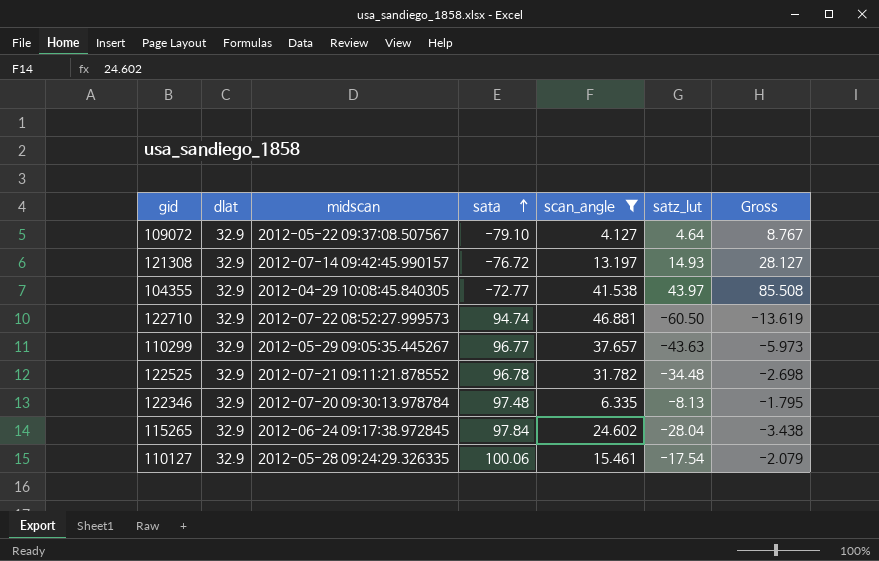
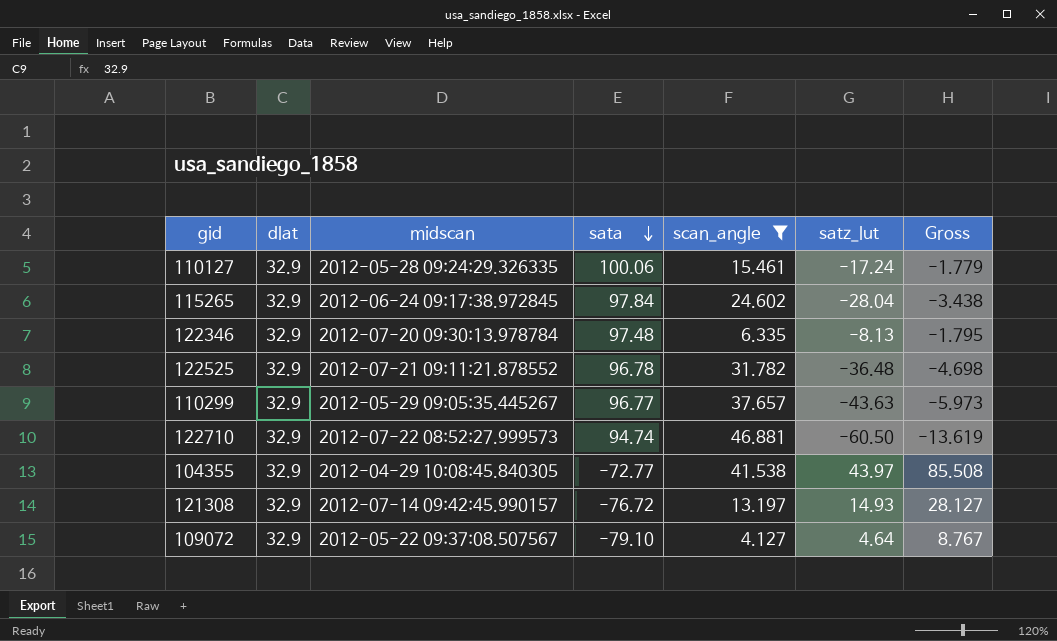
row order: sata ascending -> sata descending
110127 | satz_lut: -17.54 -> -17.24
110127 | Gross: -2.079 -> -1.779
122525 | satz_lut: -34.48 -> -36.48
122525 | Gross: -2.698 -> -4.698

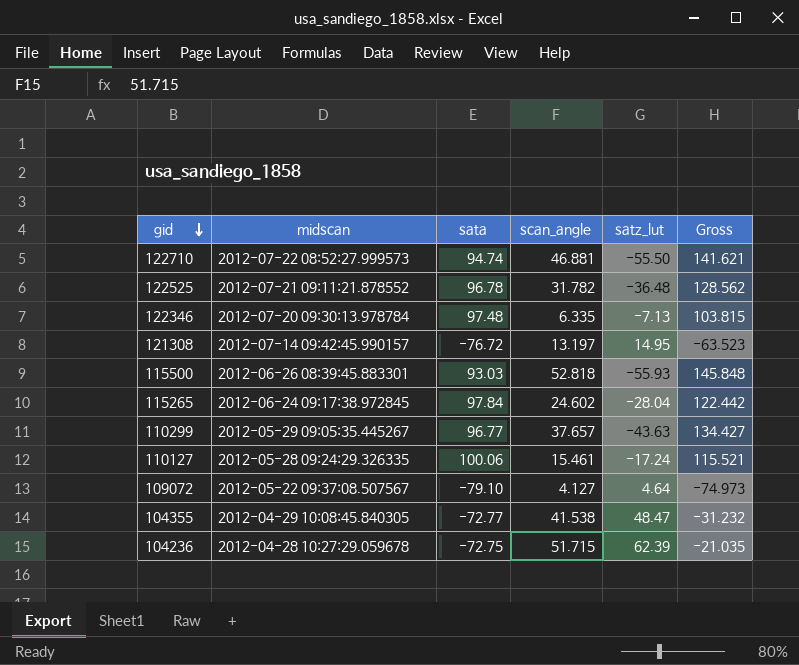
filter: scan_angle <= 46.881 -> none
row order: sata descending -> gid descending
column dlat | position: 2 -> none
column Gross | formula: [scan_angle] + [satz_lut] -> [sata] + [scan_angle]
122710 | satz_lut: -60.50 -> -55.50
122346 | satz_lut: -8.13 -> -7.13
121308 | satz_lut: 14.93 -> 14.95
104355 | satz_lut: 43.97 -> 48.47

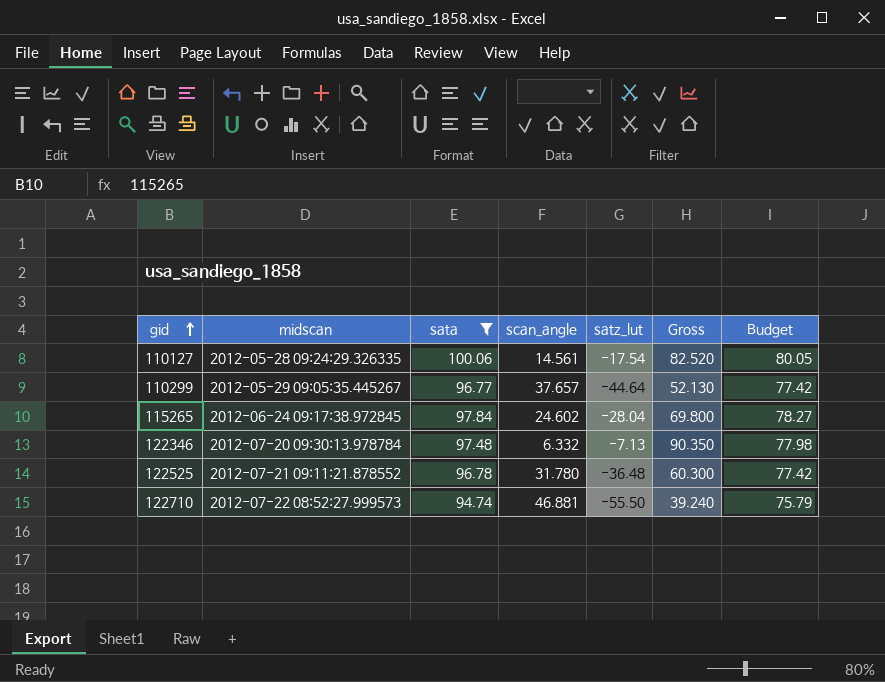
filter: none -> sata >= 94.74
row order: gid descending -> gid ascending
column Gross | formula: [sata] + [scan_angle] -> [sata] + [satz_lut]
column Budget | formula: none -> [sata] * 0.8
110127 | scan_angle: 15.461 -> 14.561
110127 | satz_lut: -17.24 -> -17.54
110299 | satz_lut: -43.63 -> -44.64
122346 | scan_angle: 6.335 -> 6.332
122525 | scan_angle: 31.782 -> 31.780

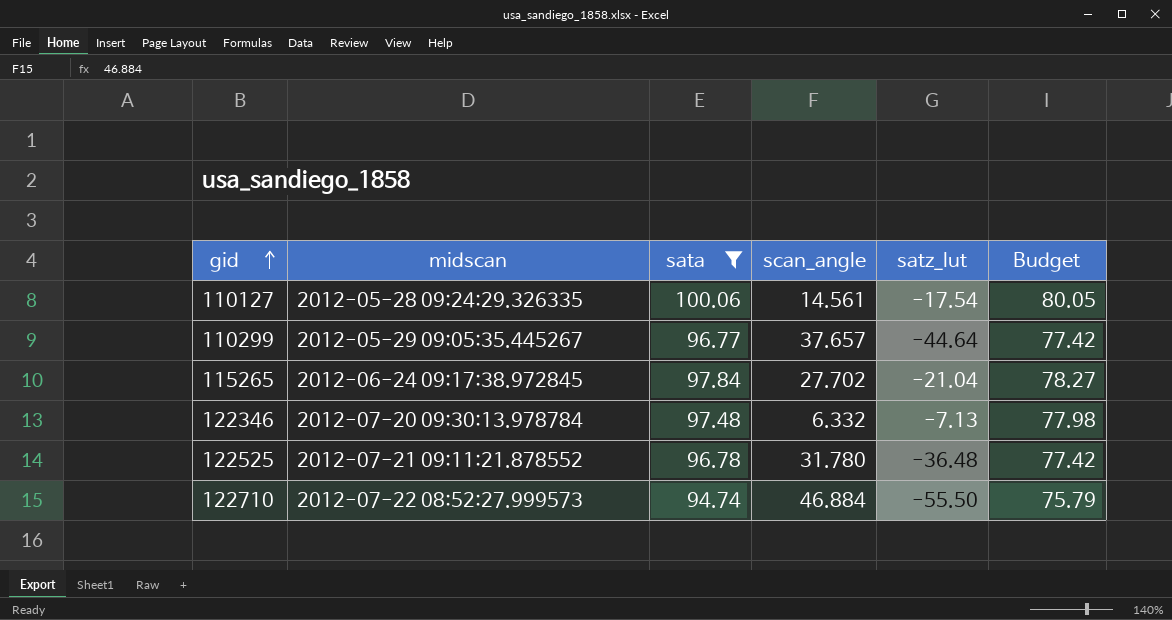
column Gross | formula: [sata] + [satz_lut] -> none
115265 | scan_angle: 24.602 -> 27.702
115265 | satz_lut: -28.04 -> -21.04
122710 | scan_angle: 46.881 -> 46.884

